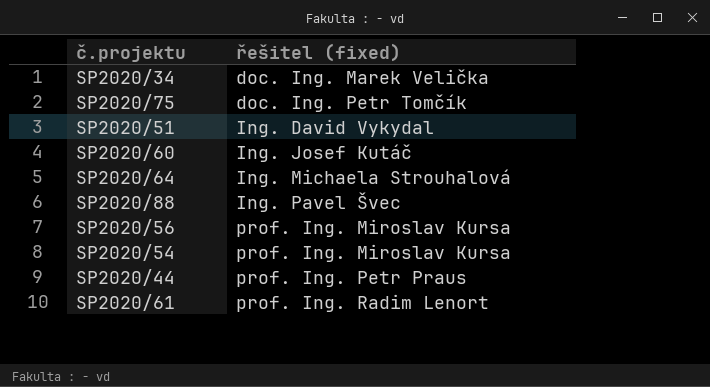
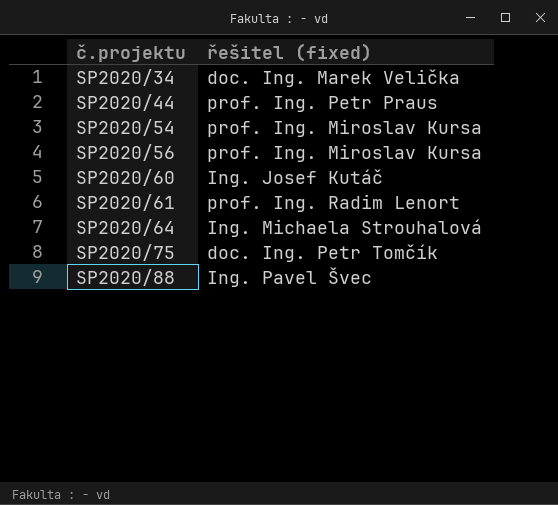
row order: řešitel (fixed) ascending -> č.projektu ascending
row SP2020/51: Ing. David Vykydal -> none

